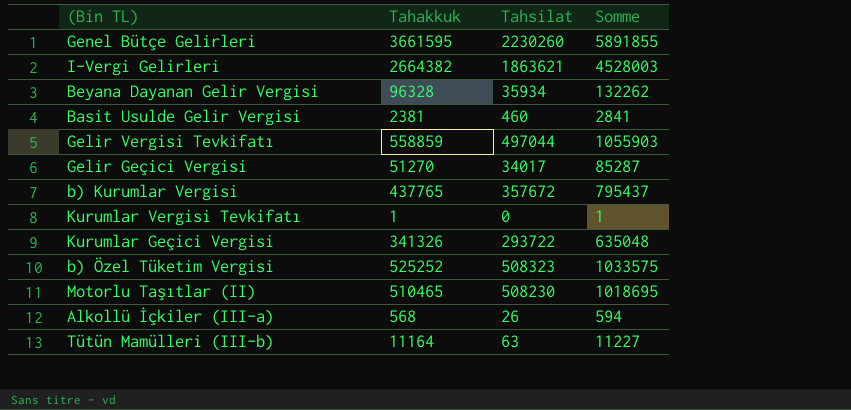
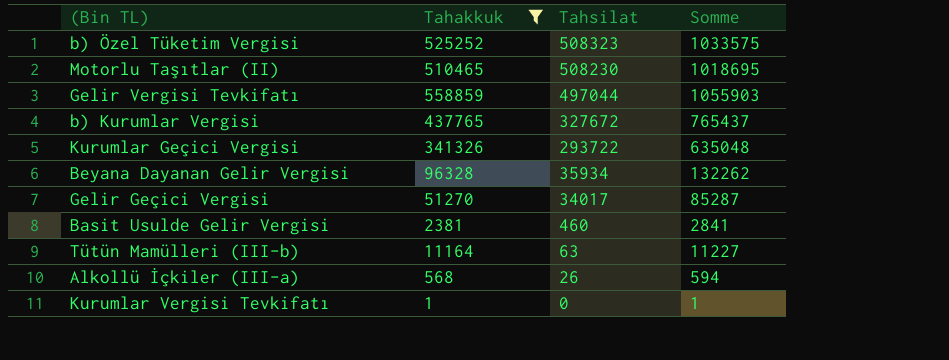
filter: none -> Tahakkuk <= 558859
row order: none -> Tahsilat descending
b) Kurumlar Vergisi | Tahsilat: 357672 -> 327672
b) Kurumlar Vergisi | Somme: 795437 -> 765437

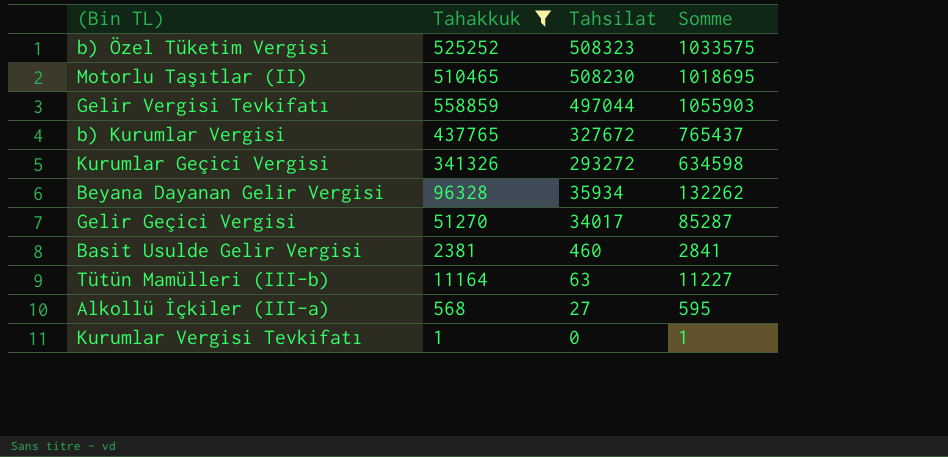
Kurumlar Geçici Vergisi | Tahsilat: 293722 -> 293272
Kurumlar Geçici Vergisi | Somme: 635048 -> 634598
Alkollü İçkiler (III-a) | Tahsilat: 26 -> 27
Alkollü İçkiler (III-a) | Somme: 594 -> 595

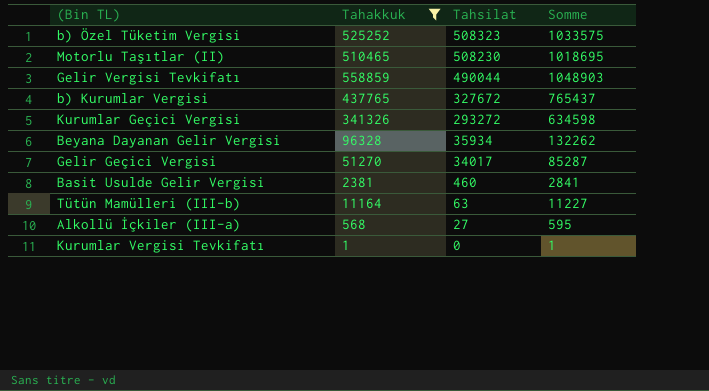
Gelir Vergisi Tevkifatı | Tahsilat: 497044 -> 490044
Gelir Vergisi Tevkifatı | Somme: 1055903 -> 1048903

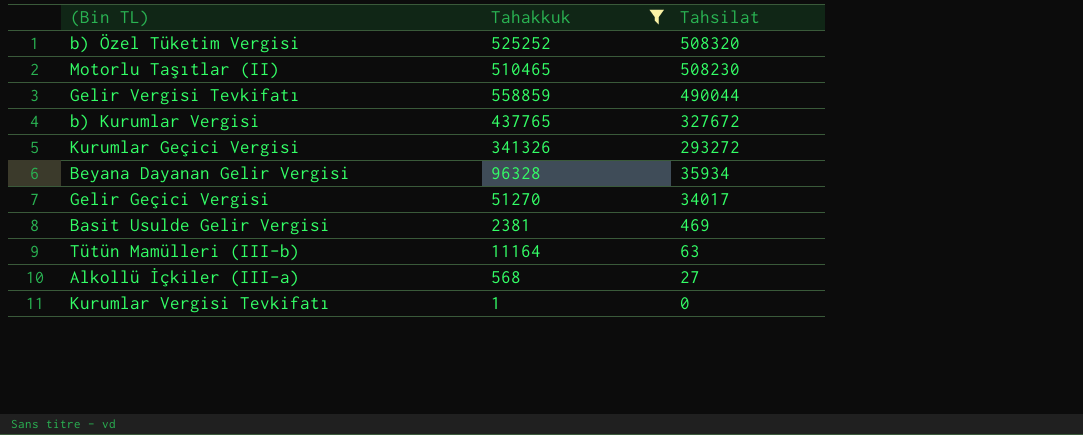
column Somme | formula: [Tahakkuk] + [Tahsilat] -> none
b) Özel Tüketim Vergisi | Tahsilat: 508323 -> 508320
Basit Usulde Gelir Vergisi | Tahsilat: 460 -> 469

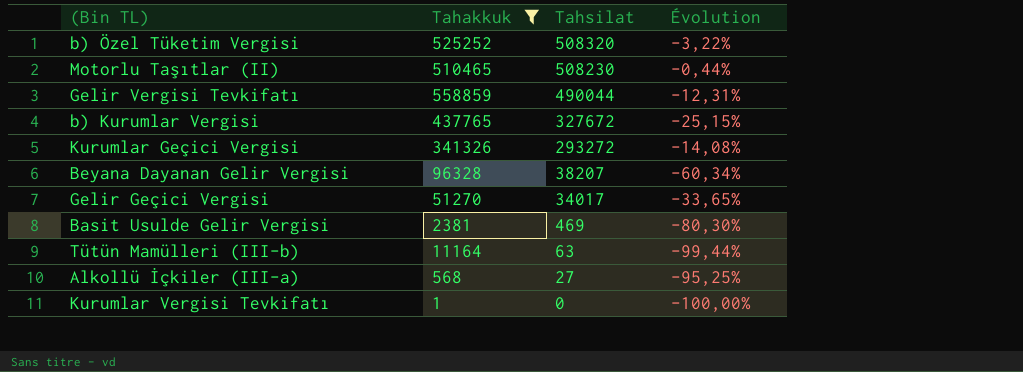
column Évolution | formula: none -> ([Tahsilat] - [Tahakkuk]) / [Tahakkuk]
Beyana Dayanan Gelir Vergisi | Tahsilat: 35934 -> 38207

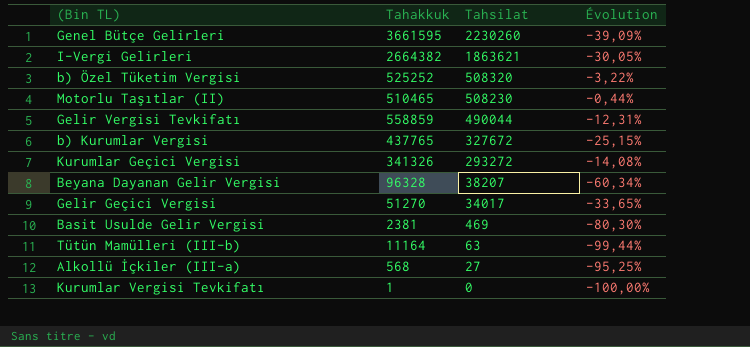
filter: Tahakkuk <= 558859 -> none

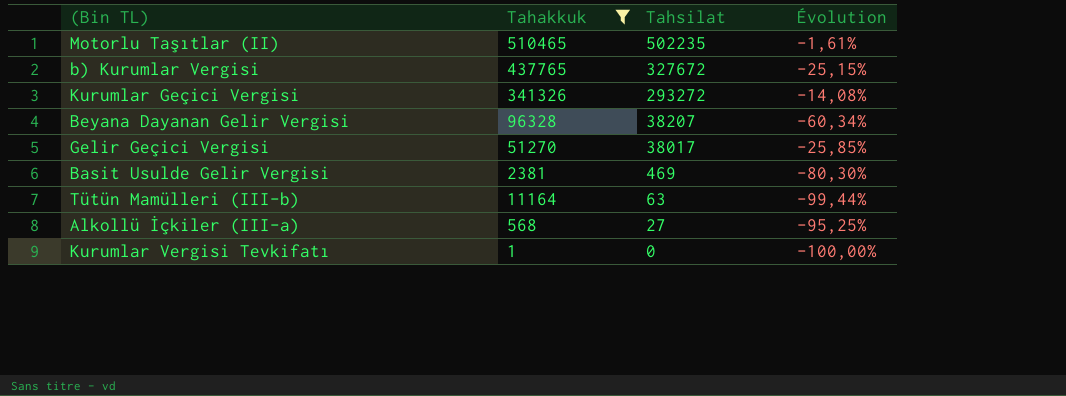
filter: none -> Tahakkuk <= 510465
Motorlu Taşıtlar (II) | Tahsilat: 508230 -> 502235
Motorlu Taşıtlar (II) | Évolution: -0,44% -> -1,61%
Gelir Geçici Vergisi | Tahsilat: 34017 -> 38017
Gelir Geçici Vergisi | Évolution: -33,65% -> -25,85%

